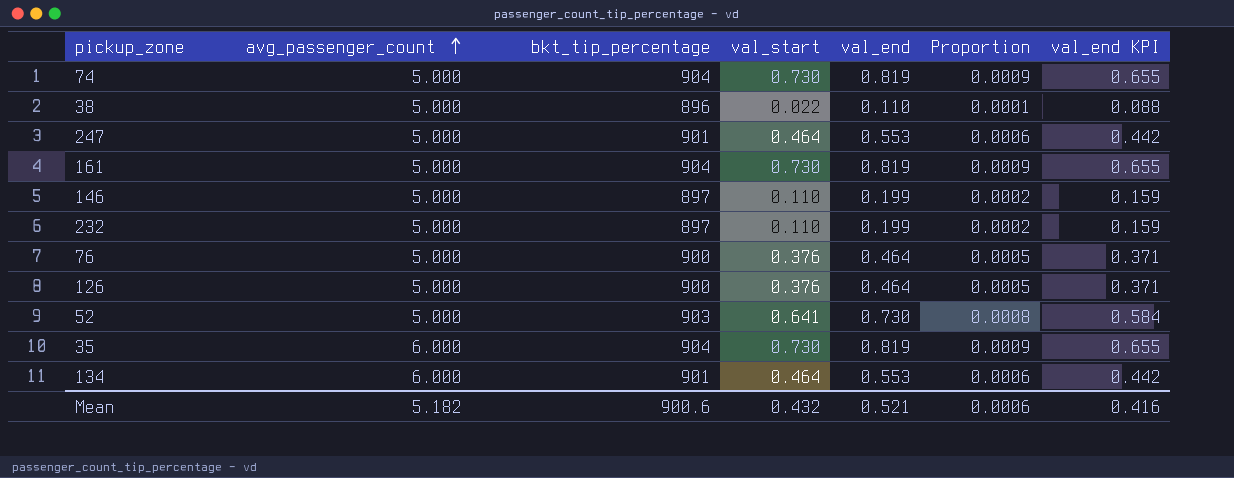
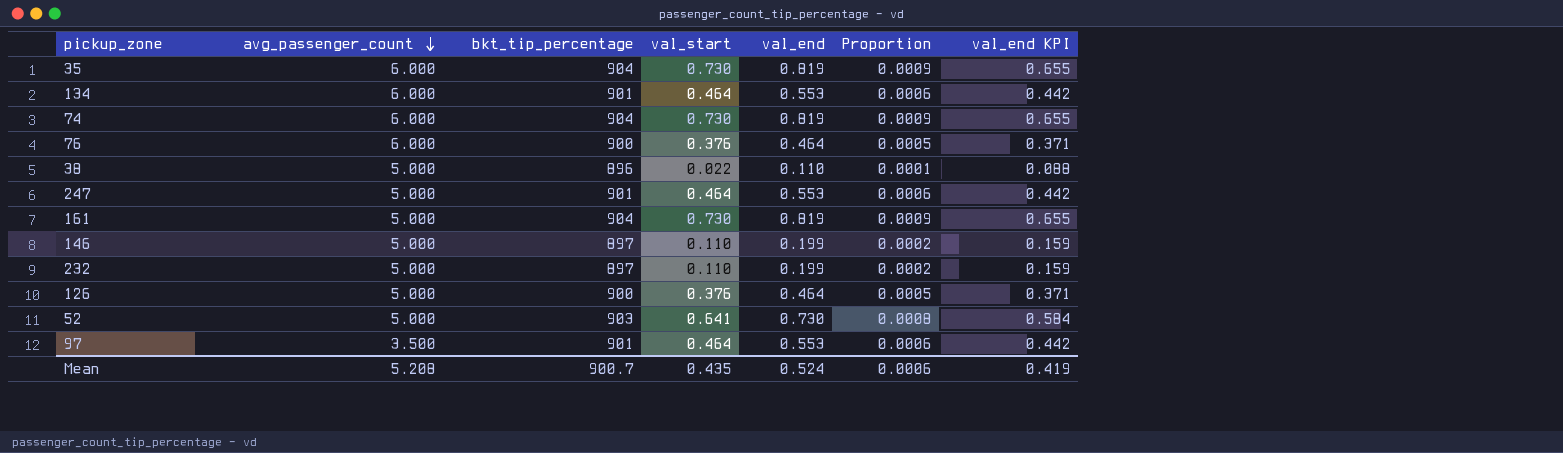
row order: avg_passenger_count ascending -> avg_passenger_count descending
74 | avg_passenger_count: 5.000 -> 6.000
76 | avg_passenger_count: 5.000 -> 6.000
row 97: none -> 3.500 | 901 | 0.464 | 0.553 | 0.0006 | 0.442
Mean | avg_passenger_count: 5.182 -> 5.208
Mean | bkt_tip_percentage: 900.6 -> 900.7
Mean | val_start: 0.432 -> 0.435
Mean | val_end: 0.521 -> 0.524
Mean | val_end KPI: 0.416 -> 0.419

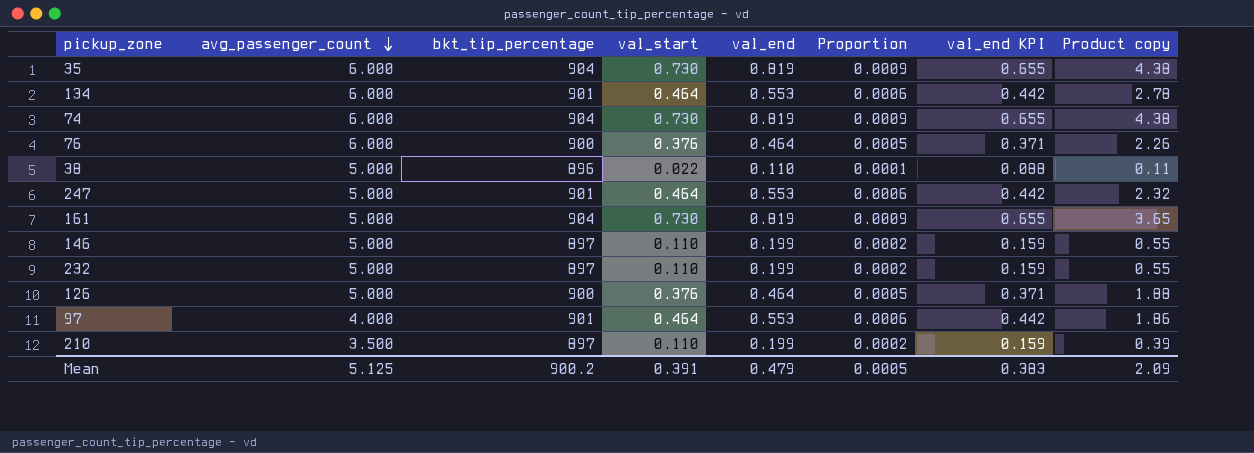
column Product copy | formula: none -> [avg_passenger_count] * [val_start]
row 52: 5.000 | 903 | 0.641 | 0.730 | 0.0008 | 0.584 -> none
97 | avg_passenger_count: 3.500 -> 4.000
row 210: none -> 3.500 | 897 | 0.110 | 0.199 | 0.0002 | 0.159 | 0.39
Mean | avg_passenger_count: 5.208 -> 5.125
Mean | bkt_tip_percentage: 900.7 -> 900.2
Mean | val_start: 0.435 -> 0.391
Mean | val_end: 0.524 -> 0.479
Mean | Proportion: 0.0006 -> 0.0005
Mean | val_end KPI: 0.419 -> 0.383

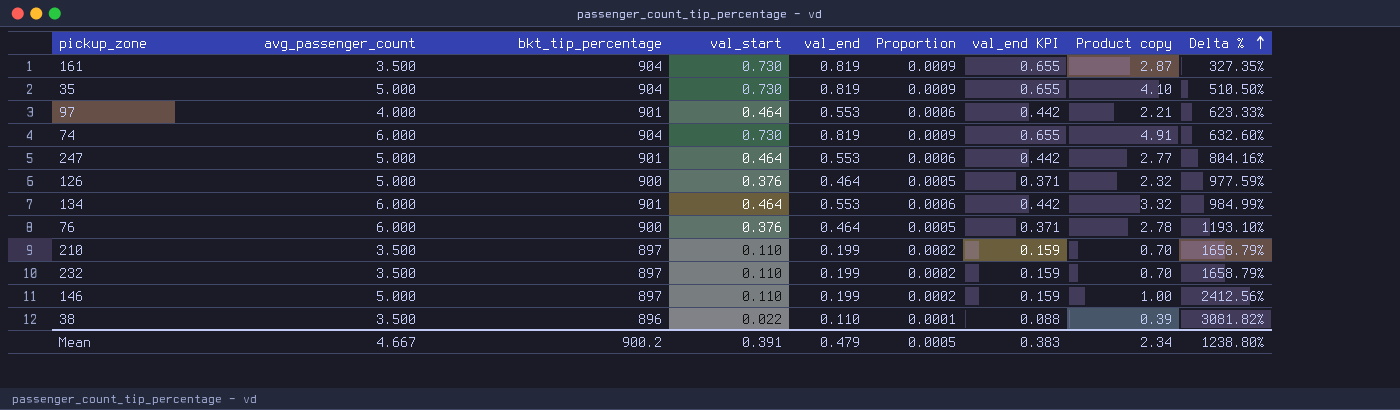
row order: avg_passenger_count descending -> Delta % ascending
column Product copy | formula: [avg_passenger_count] * [val_start] -> [avg_passenger_count] * [val_end]
column Delta % | formula: none -> ([avg_passenger_count] - [val_end]) / [val_end]
161 | avg_passenger_count: 5.000 -> 3.500
35 | avg_passenger_count: 6.000 -> 5.000
232 | avg_passenger_count: 5.000 -> 3.500
38 | avg_passenger_count: 5.000 -> 3.500
Mean | avg_passenger_count: 5.125 -> 4.667
Mean | Product copy: 2.09 -> 2.34

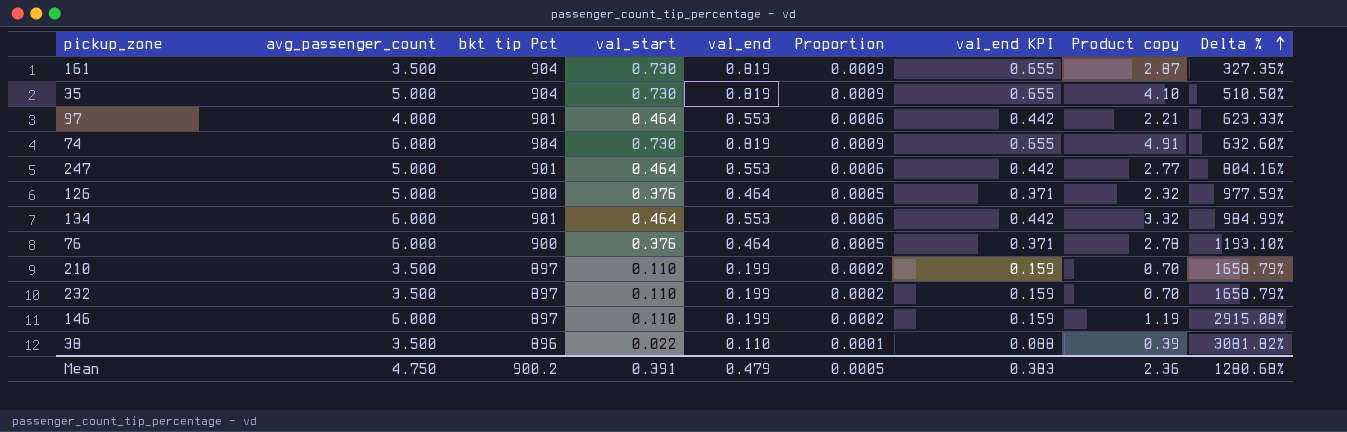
column name: bkt_tip_percentage -> bkt tip Pct
146 | avg_passenger_count: 5.000 -> 6.000
146 | Product copy: 1.00 -> 1.19
146 | Delta %: 2412.56% -> 2915.08%
Mean | avg_passenger_count: 4.667 -> 4.750
Mean | Product copy: 2.34 -> 2.36
Mean | Delta %: 1238.80% -> 1280.68%

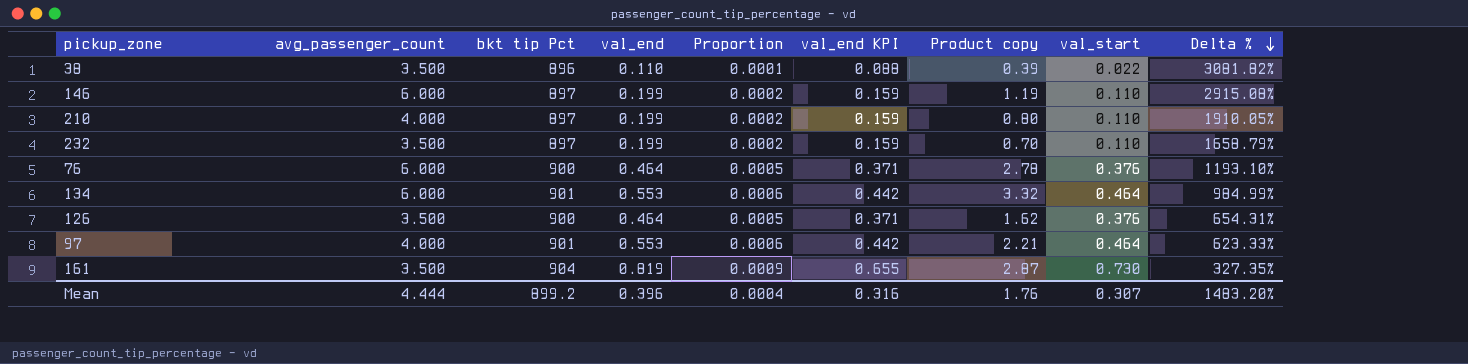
row order: Delta % ascending -> Delta % descending
column val_start | position: 4 -> 8
row 35: 5.000 | 904 | 0.730 | 0.819 | 0.0009 | 0.655 | 4.10 | 510.50% -> none
row 74: 6.000 | 904 | 0.730 | 0.819 | 0.0009 | 0.655 | 4.91 | 632.60% -> none
row 247: 5.000 | 901 | 0.464 | 0.553 | 0.0006 | 0.442 | 2.77 | 804.16% -> none
210 | avg_passenger_count: 3.500 -> 4.000
210 | Product copy: 0.70 -> 0.80
210 | Delta %: 1658.79% -> 1910.05%
126 | avg_passenger_count: 5.000 -> 3.500
126 | Product copy: 2.32 -> 1.62
126 | Delta %: 977.59% -> 654.31%
Mean | avg_passenger_count: 4.750 -> 4.444
Mean | bkt tip Pct: 900.2 -> 899.2
Mean | val_end: 0.479 -> 0.396
Mean | Proportion: 0.0005 -> 0.0004
Mean | val_end KPI: 0.383 -> 0.316
Mean | Product copy: 2.36 -> 1.76
Mean | val_start: 0.391 -> 0.307
Mean | Delta %: 1280.68% -> 1483.20%

